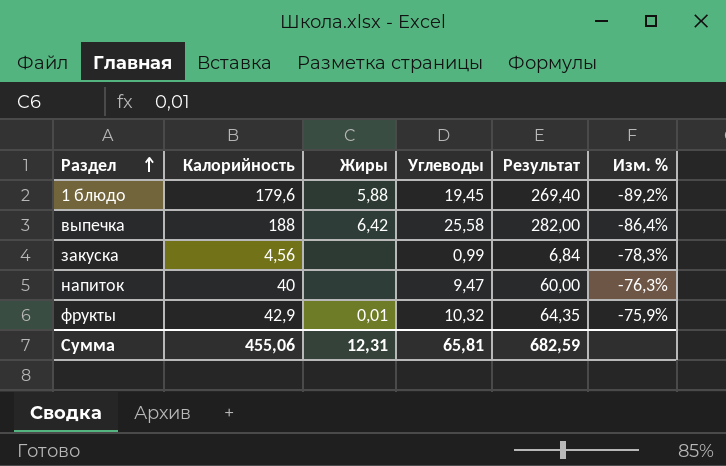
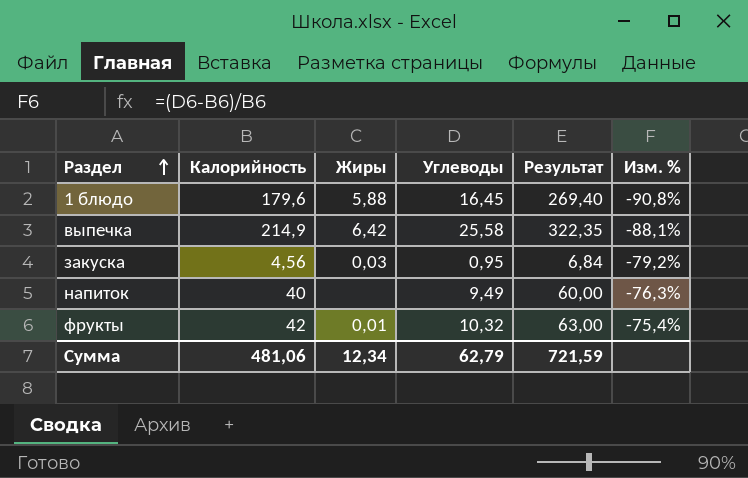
1 блюдо | Углеводы: 19,45 -> 16,45
1 блюдо | Изм. %: -89,2% -> -90,8%
выпечка | Калорийность: 188 -> 214,9
выпечка | Результат: 282,00 -> 322,35
выпечка | Изм. %: -86,4% -> -88,1%
закуска | Жиры: none -> 0,03
закуска | Углеводы: 0,99 -> 0,95
закуска | Изм. %: -78,3% -> -79,2%
напиток | Углеводы: 9,47 -> 9,49
фрукты | Калорийность: 42,9 -> 42
фрукты | Результат: 64,35 -> 63,00
фрукты | Изм. %: -75,9% -> -75,4%
Сумма | Калорийность: 455,06 -> 481,06
Сумма | Жиры: 12,31 -> 12,34
Сумма | Углеводы: 65,81 -> 62,79
Сумма | Результат: 682,59 -> 721,59

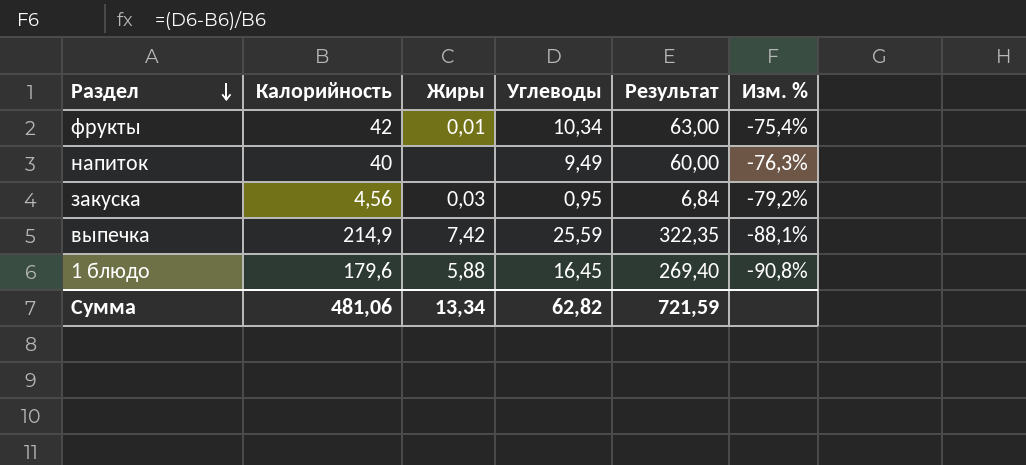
row order: Раздел ascending -> Раздел descending
фрукты | Углеводы: 10,32 -> 10,34
выпечка | Жиры: 6,42 -> 7,42
выпечка | Углеводы: 25,58 -> 25,59
Сумма | Жиры: 12,34 -> 13,34
Сумма | Углеводы: 62,79 -> 62,82

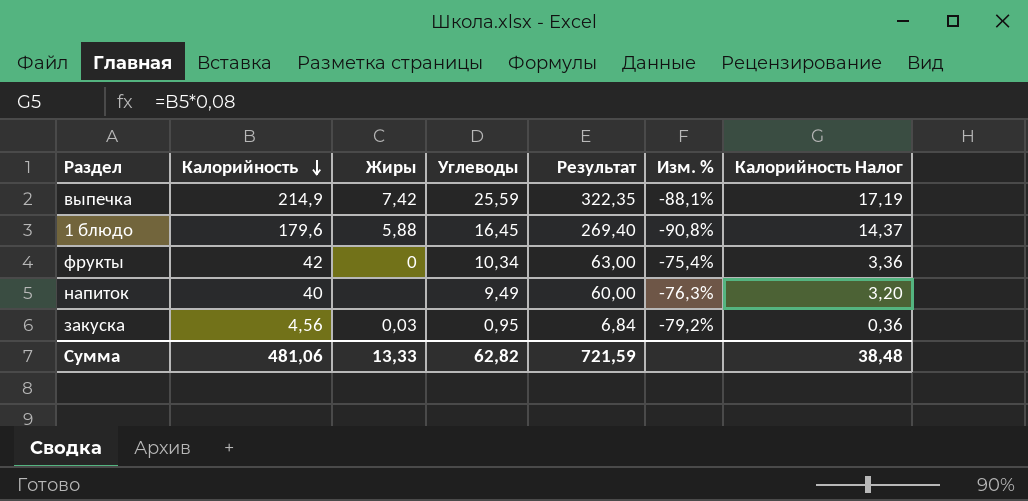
row order: Раздел descending -> Калорийность descending
column Калорийность Налог | formula: none -> [Калорийность] * 0,08
фрукты | Жиры: 0,01 -> 0
Сумма | Жиры: 13,34 -> 13,33

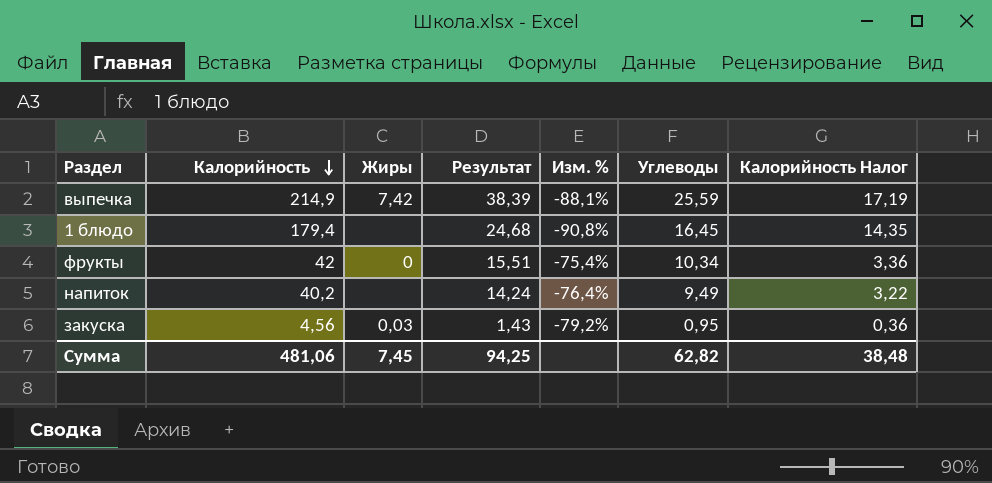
column Результат | formula: [Калорийность] * 1,5 -> [Углеводы] * 1,5
column Углеводы | position: 4 -> 6
1 блюдо | Калорийность: 179,6 -> 179,4
1 блюдо | Жиры: 5,88 -> none
1 блюдо | Калорийность Налог: 14,37 -> 14,35
напиток | Калорийность: 40 -> 40,2
напиток | Изм. %: -76,3% -> -76,4%
напиток | Калорийность Налог: 3,20 -> 3,22
Сумма | Жиры: 13,33 -> 7,45
Сумма | Результат: 721,59 -> 94,25

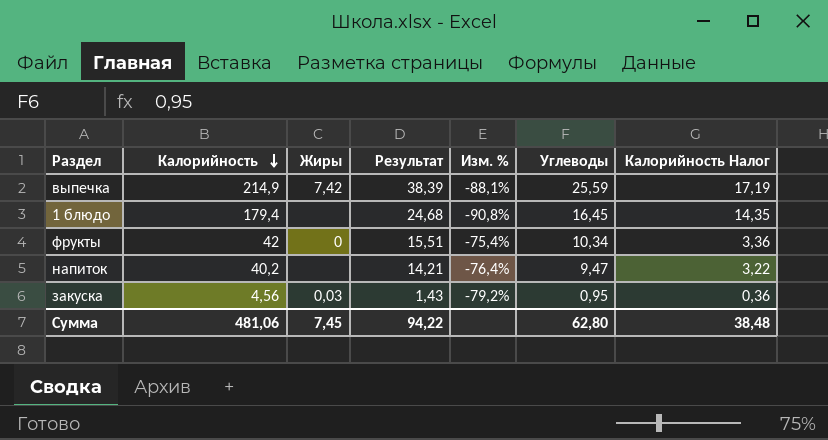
напиток | Результат: 14,24 -> 14,21
напиток | Углеводы: 9,49 -> 9,47
Сумма | Результат: 94,25 -> 94,22
Сумма | Углеводы: 62,82 -> 62,80

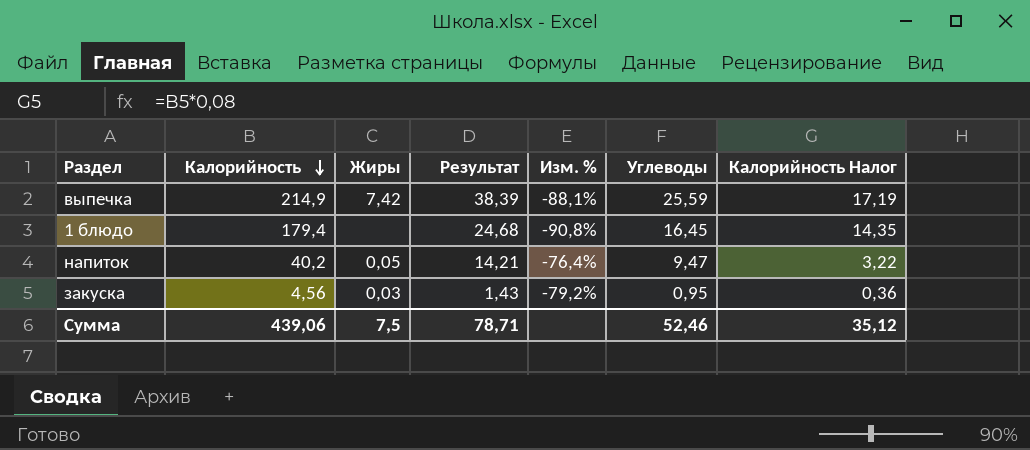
row фрукты: 42 | 0 | 15,51 | -75,4% | 10,34 | 3,36 -> none
напиток | Жиры: none -> 0,05
Сумма | Калорийность: 481,06 -> 439,06
Сумма | Жиры: 7,45 -> 7,5
Сумма | Результат: 94,22 -> 78,71
Сумма | Углеводы: 62,80 -> 52,46
Сумма | Калорийность Налог: 38,48 -> 35,12

